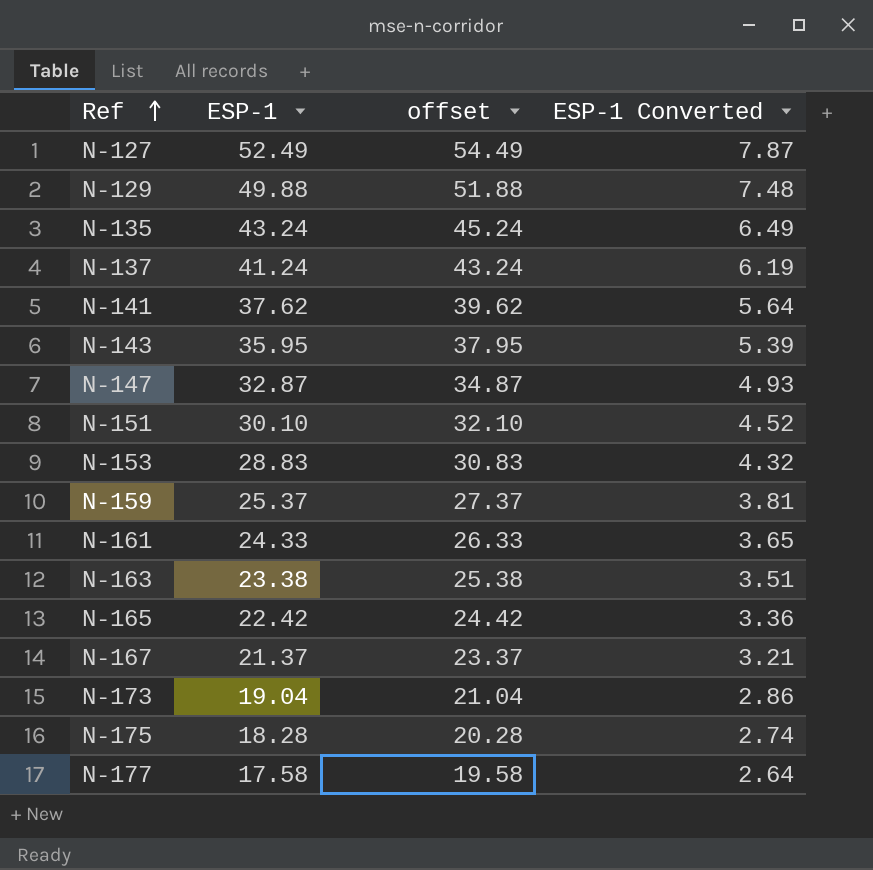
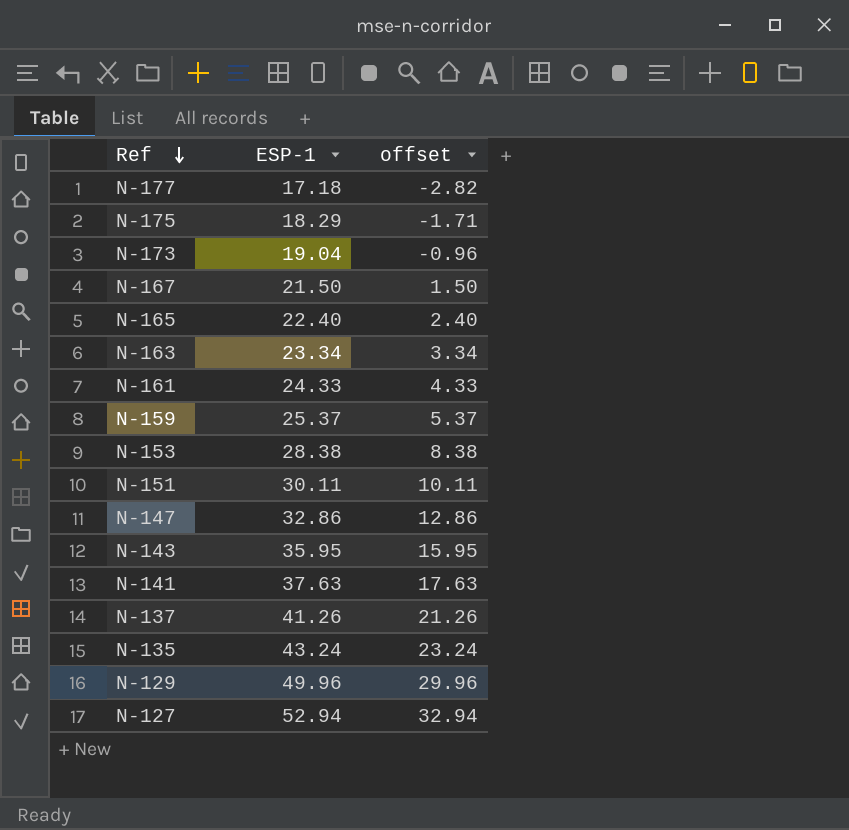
row order: Ref ascending -> Ref descending
column ESP-1 Converted | formula: [ESP-1] * 0.15 -> none
column offset | formula: [ESP-1] + 2 -> [ESP-1] - 20
N-177 | ESP-1: 17.58 -> 17.18
N-175 | ESP-1: 18.28 -> 18.29
N-167 | ESP-1: 21.37 -> 21.50
N-165 | ESP-1: 22.42 -> 22.40
N-163 | ESP-1: 23.38 -> 23.34
N-153 | ESP-1: 28.83 -> 28.38
N-151 | ESP-1: 30.10 -> 30.11
N-147 | ESP-1: 32.87 -> 32.86
N-141 | ESP-1: 37.62 -> 37.63
N-137 | ESP-1: 41.24 -> 41.26
N-129 | ESP-1: 49.88 -> 49.96
N-127 | ESP-1: 52.49 -> 52.94

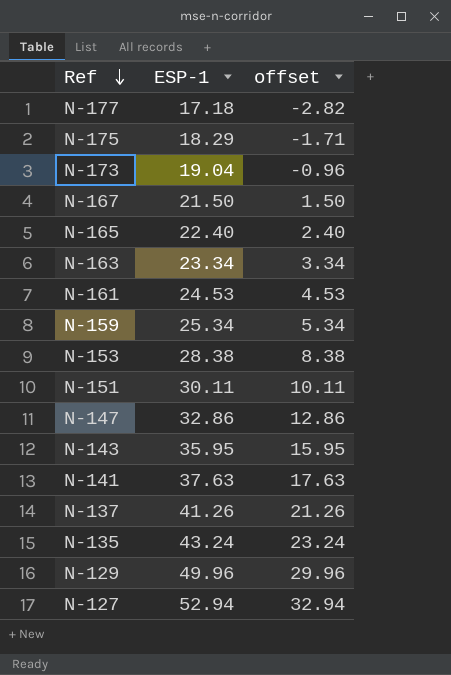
N-161 | ESP-1: 24.33 -> 24.53
N-161 | offset: 4.33 -> 4.53
N-159 | ESP-1: 25.37 -> 25.34
N-159 | offset: 5.37 -> 5.34

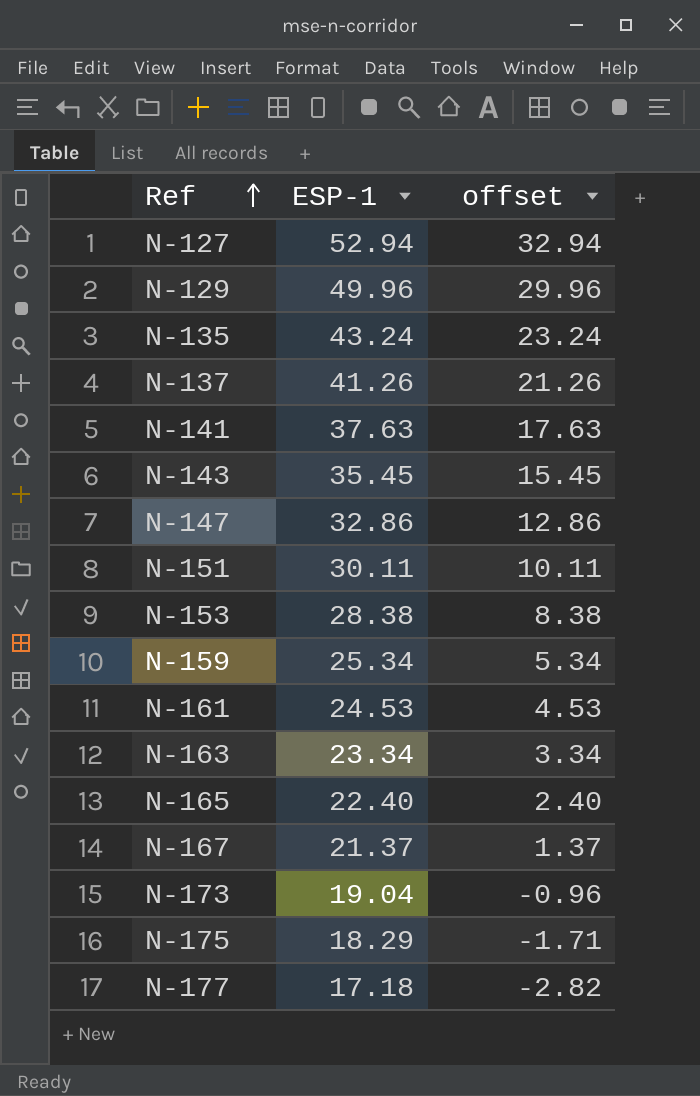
row order: Ref descending -> Ref ascending
N-143 | ESP-1: 35.95 -> 35.45
N-143 | offset: 15.95 -> 15.45
N-167 | ESP-1: 21.50 -> 21.37
N-167 | offset: 1.50 -> 1.37

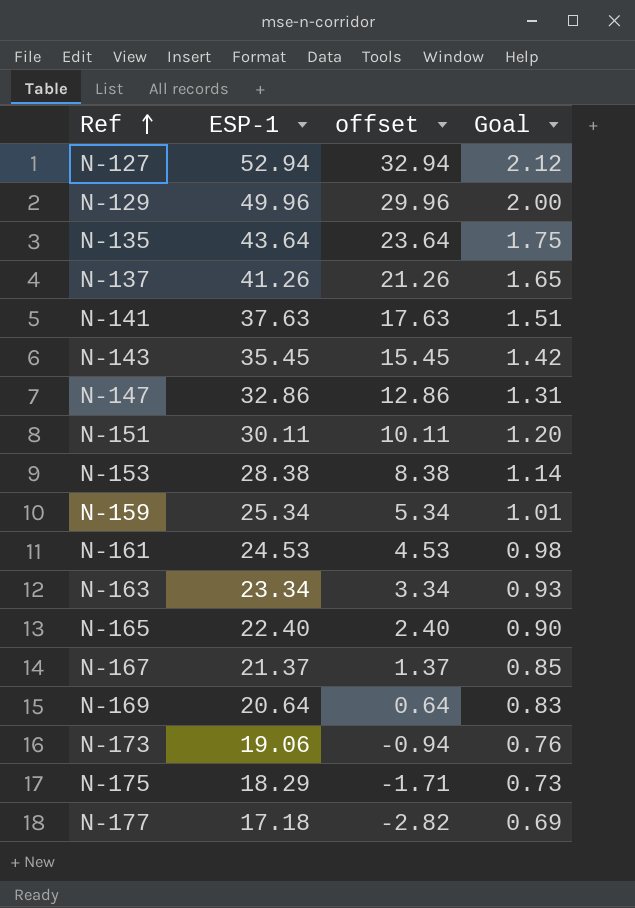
column Goal | formula: none -> [ESP-1] * 0.04
N-135 | ESP-1: 43.24 -> 43.64
N-135 | offset: 23.24 -> 23.64
row N-169: none -> 20.64 | 0.64 | 0.83
N-173 | ESP-1: 19.04 -> 19.06
N-173 | offset: -0.96 -> -0.94

